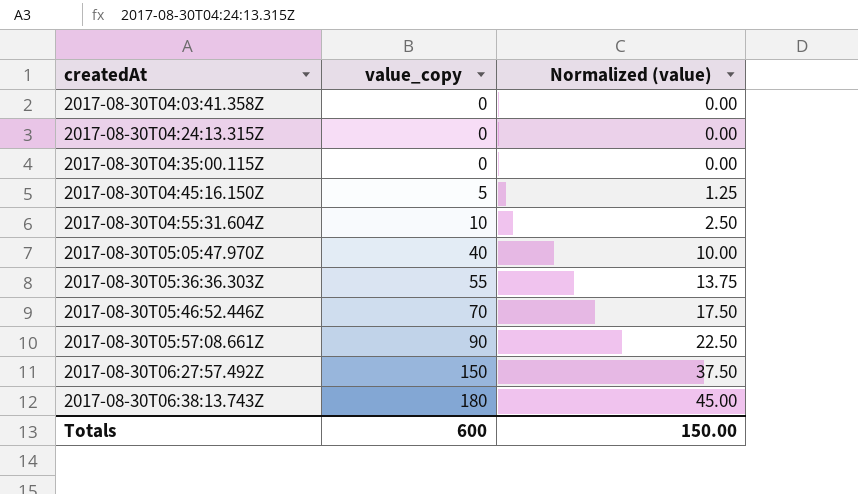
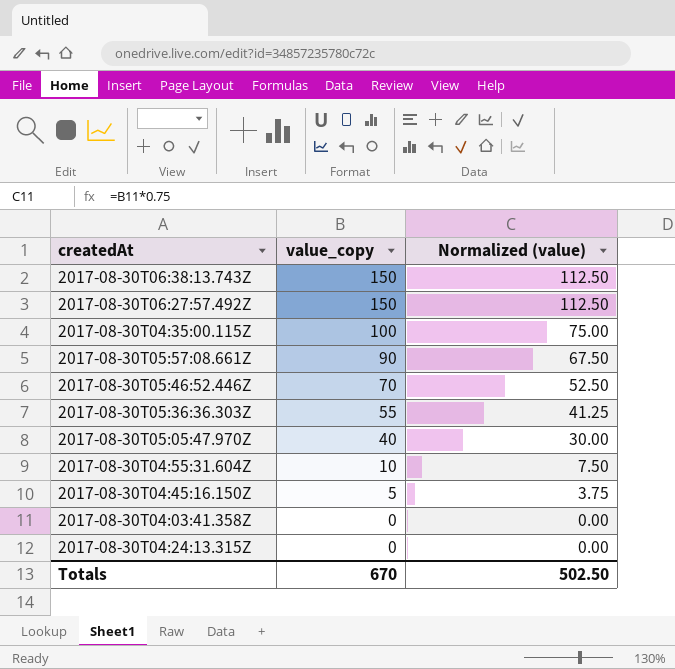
row order: createdAt ascending -> value_copy descending
column Normalized (value) | formula: [value_copy] * 0.25 -> [value_copy] * 0.75
2017-08-30T06:38:13.743Z | value_copy: 180 -> 150
2017-08-30T04:35:00.115Z | value_copy: 0 -> 100
Totals | value_copy: 600 -> 670
Totals | Normalized (value): 150.00 -> 502.50

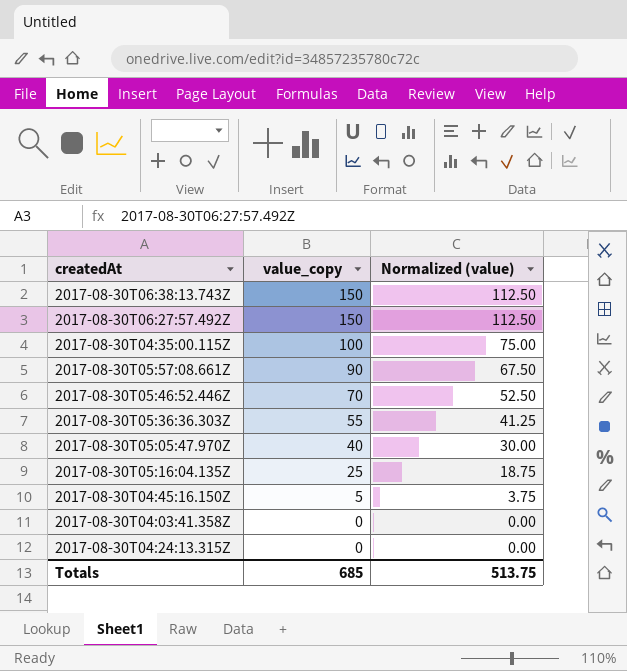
row 2017-08-30T04:55:31.604Z: 10 | 7.50 -> none
row 2017-08-30T05:16:04.135Z: none -> 25 | 18.75
Totals | value_copy: 670 -> 685
Totals | Normalized (value): 502.50 -> 513.75

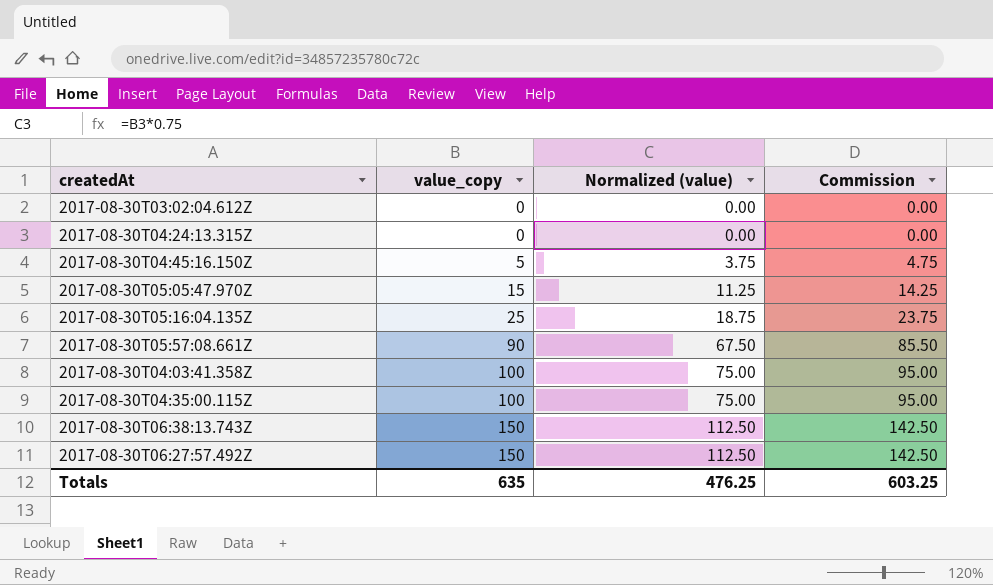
row order: value_copy descending -> value_copy ascending
column Commission | formula: none -> [value_copy] * 0.95
row 2017-08-30T05:46:52.446Z: 70 | 52.50 -> none
row 2017-08-30T05:36:36.303Z: 55 | 41.25 -> none
row 2017-08-30T03:02:04.612Z: none -> 0 | 0.00 | 0.00
2017-08-30T05:05:47.970Z | value_copy: 40 -> 15
2017-08-30T05:05:47.970Z | Normalized (value): 30.00 -> 11.25
2017-08-30T04:03:41.358Z | value_copy: 0 -> 100
2017-08-30T04:03:41.358Z | Normalized (value): 0.00 -> 75.00
Totals | value_copy: 685 -> 635
Totals | Normalized (value): 513.75 -> 476.25

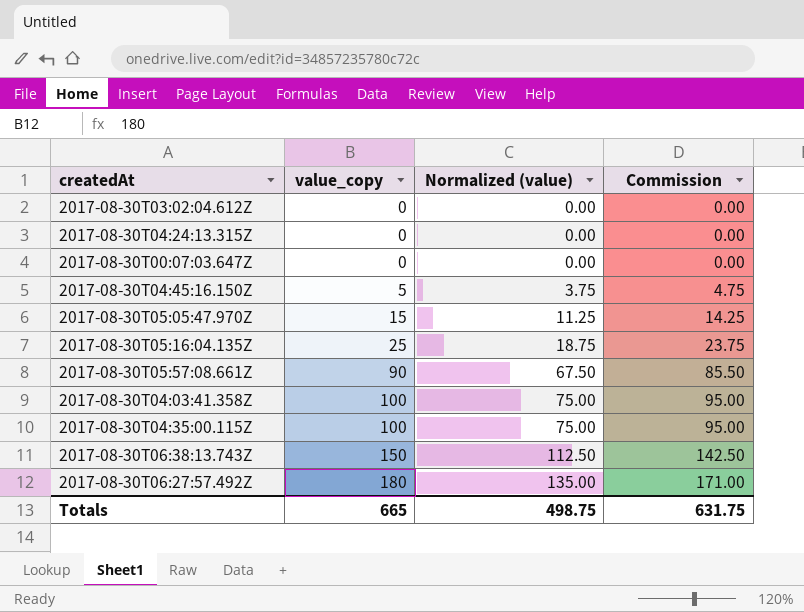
row 2017-08-30T00:07:03.647Z: none -> 0 | 0.00 | 0.00
2017-08-30T06:27:57.492Z | value_copy: 150 -> 180
2017-08-30T06:27:57.492Z | Normalized (value): 112.50 -> 135.00
2017-08-30T06:27:57.492Z | Commission: 142.50 -> 171.00
Totals | value_copy: 635 -> 665
Totals | Normalized (value): 476.25 -> 498.75
Totals | Commission: 603.25 -> 631.75

